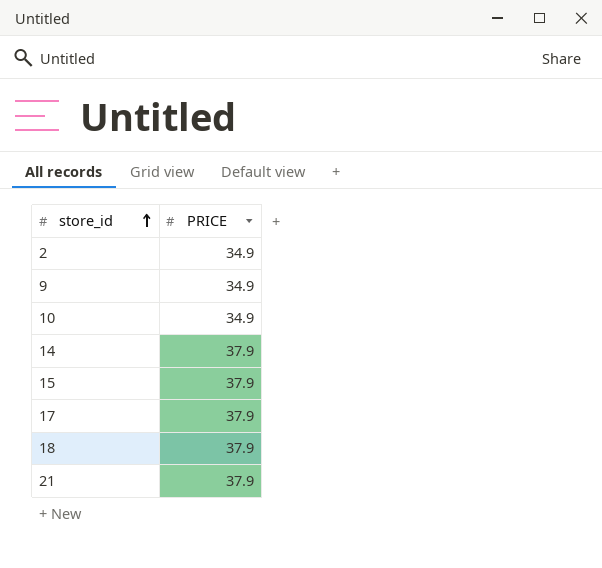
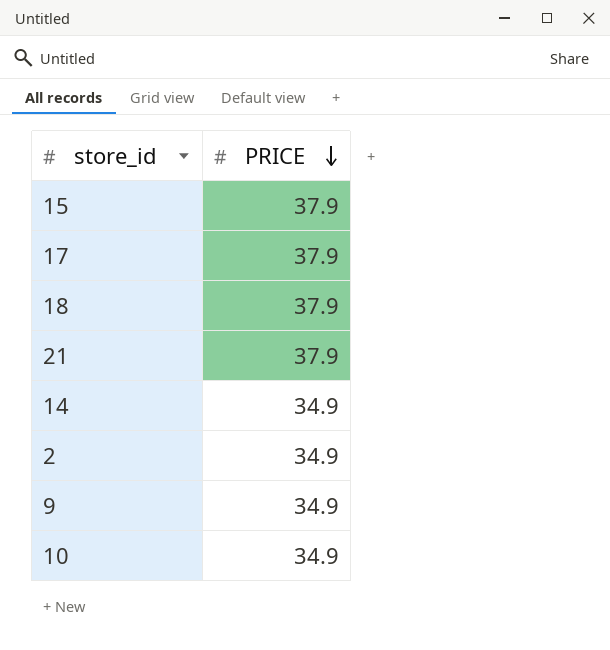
row order: store_id ascending -> PRICE descending
14 | PRICE: 37.9 -> 34.9

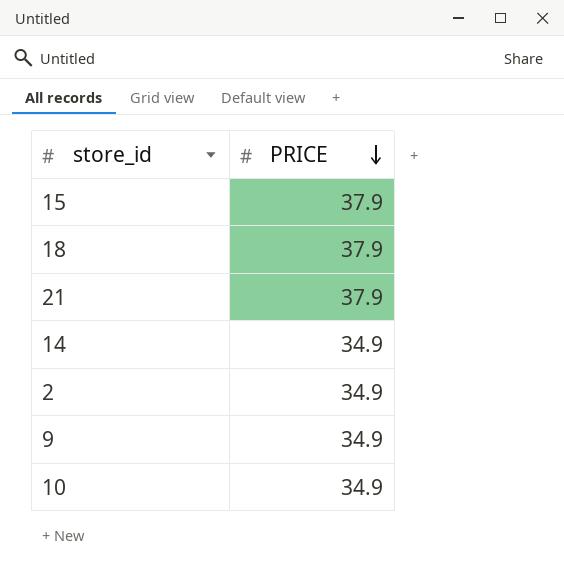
row 17: 37.9 -> none

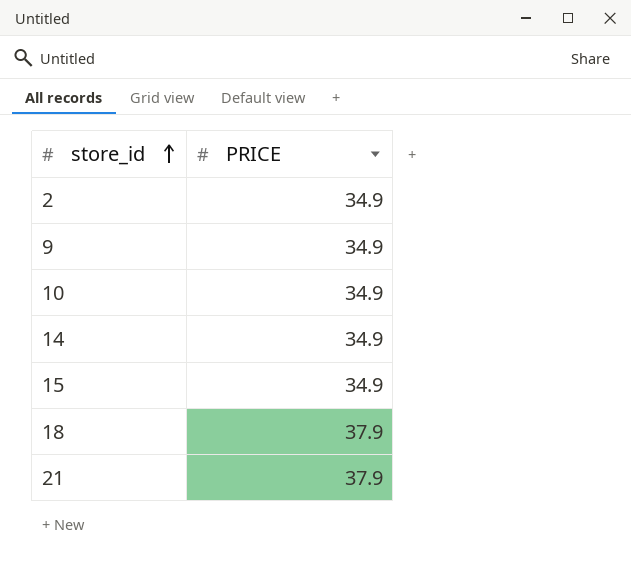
row order: PRICE descending -> store_id ascending
15 | PRICE: 37.9 -> 34.9

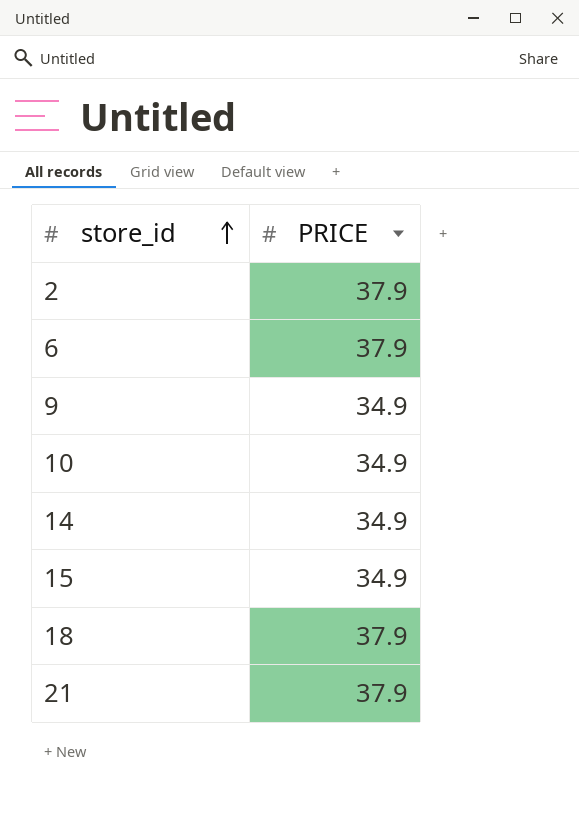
2 | PRICE: 34.9 -> 37.9
row 6: none -> 37.9

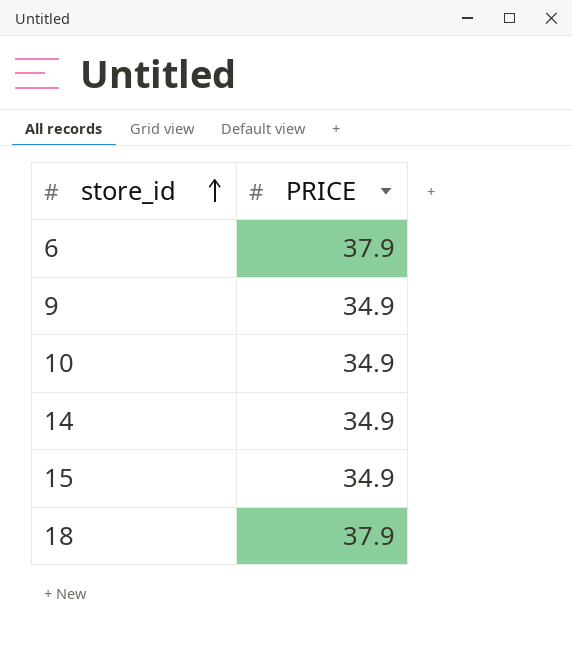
row 2: 37.9 -> none
row 21: 37.9 -> none

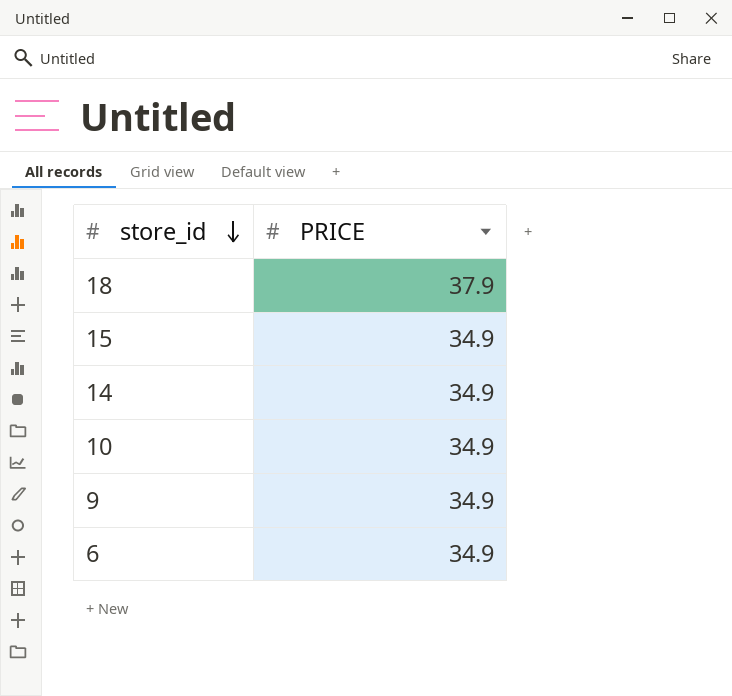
row order: store_id ascending -> store_id descending
6 | PRICE: 37.9 -> 34.9

